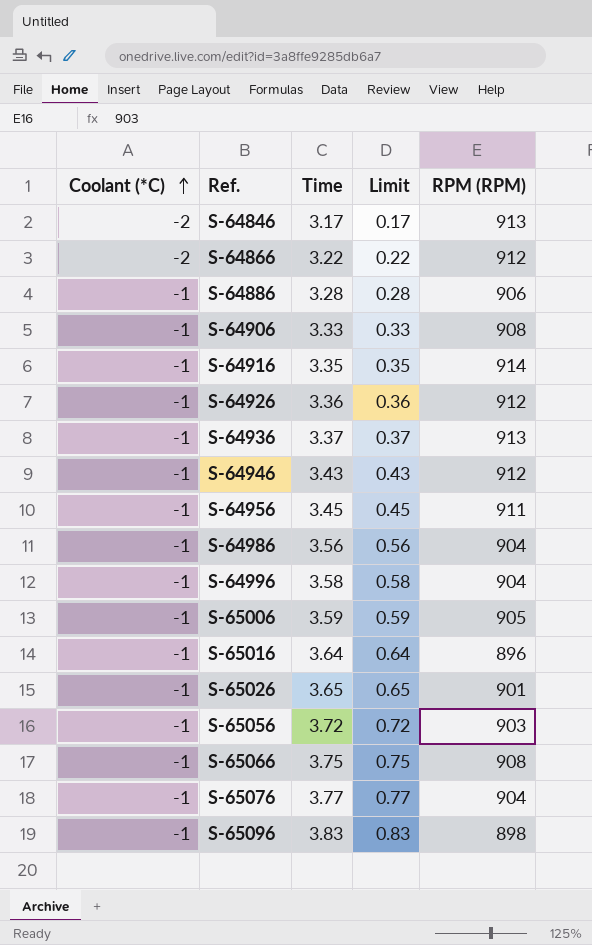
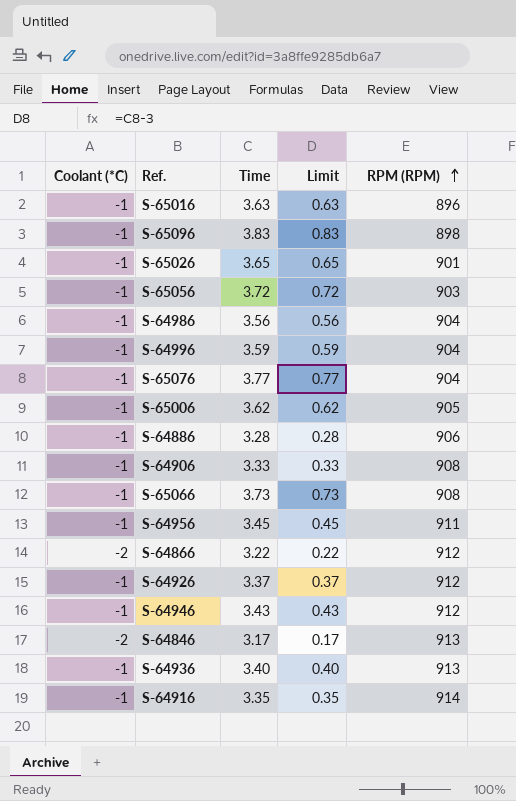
row order: Coolant (*C) ascending -> RPM (RPM) ascending
S-65016 | Time: 3.64 -> 3.63
S-65016 | Limit: 0.64 -> 0.63
S-64996 | Time: 3.58 -> 3.59
S-64996 | Limit: 0.58 -> 0.59
S-65006 | Time: 3.59 -> 3.62
S-65006 | Limit: 0.59 -> 0.62
S-65066 | Time: 3.75 -> 3.73
S-65066 | Limit: 0.75 -> 0.73
S-64926 | Time: 3.36 -> 3.37
S-64926 | Limit: 0.36 -> 0.37
S-64936 | Time: 3.37 -> 3.40
S-64936 | Limit: 0.37 -> 0.40

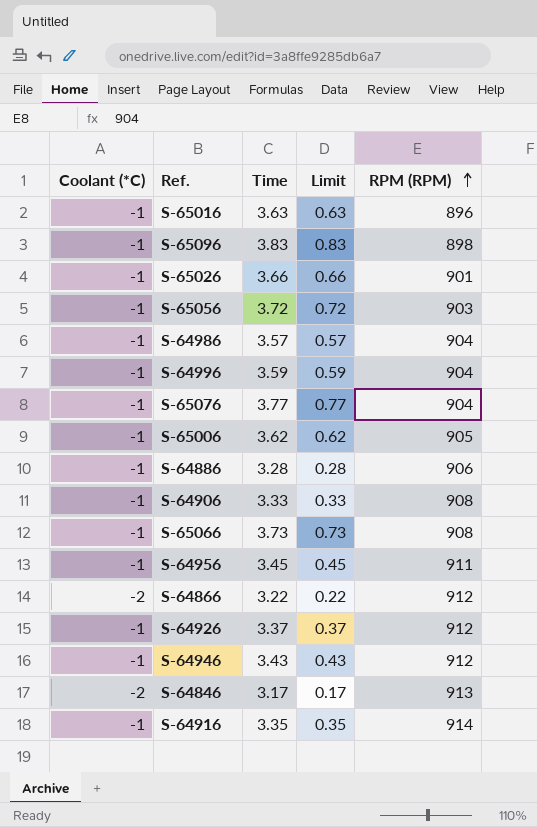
row S-64936: -1 | 3.40 | 0.40 | 913 -> none
S-65026 | Time: 3.65 -> 3.66
S-65026 | Limit: 0.65 -> 0.66
S-64986 | Time: 3.56 -> 3.57
S-64986 | Limit: 0.56 -> 0.57

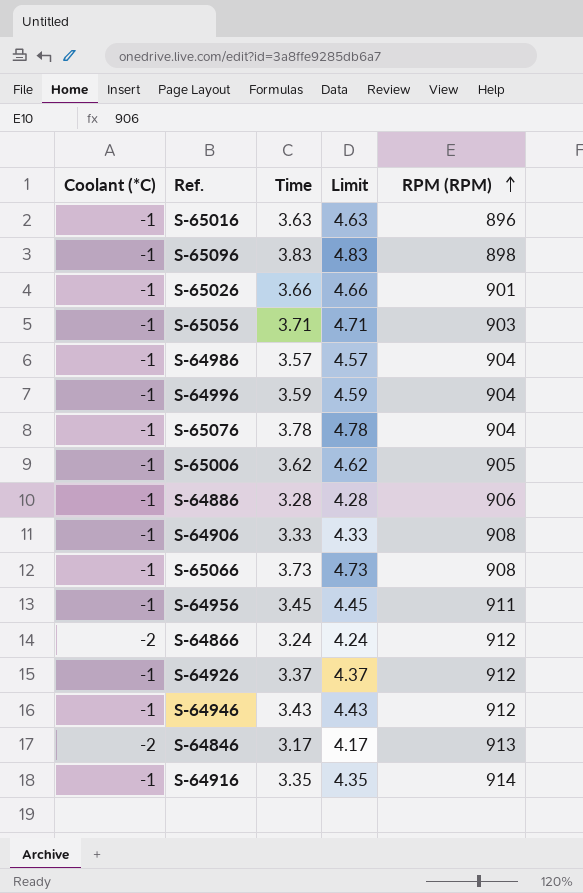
column Limit | formula: [Time] - 3 -> [Time] + 1
S-65056 | Time: 3.72 -> 3.71
S-65076 | Time: 3.77 -> 3.78
S-64866 | Time: 3.22 -> 3.24

